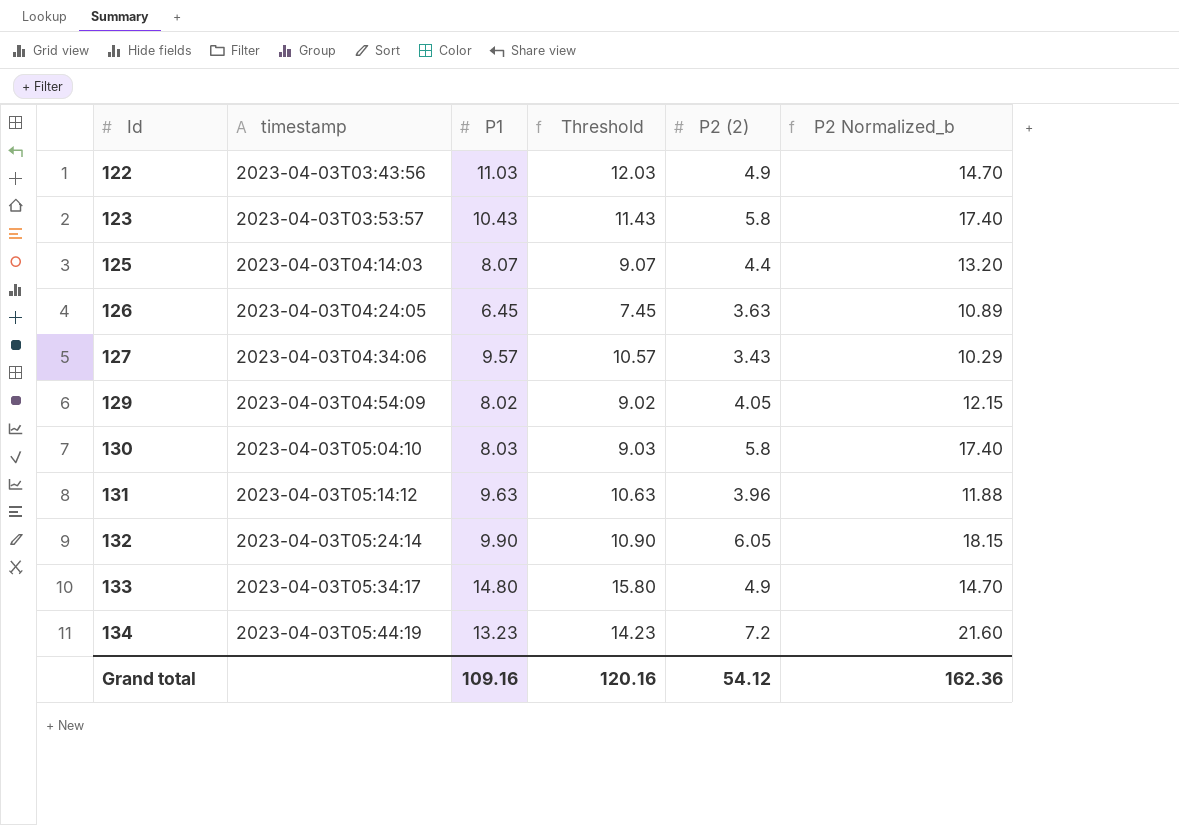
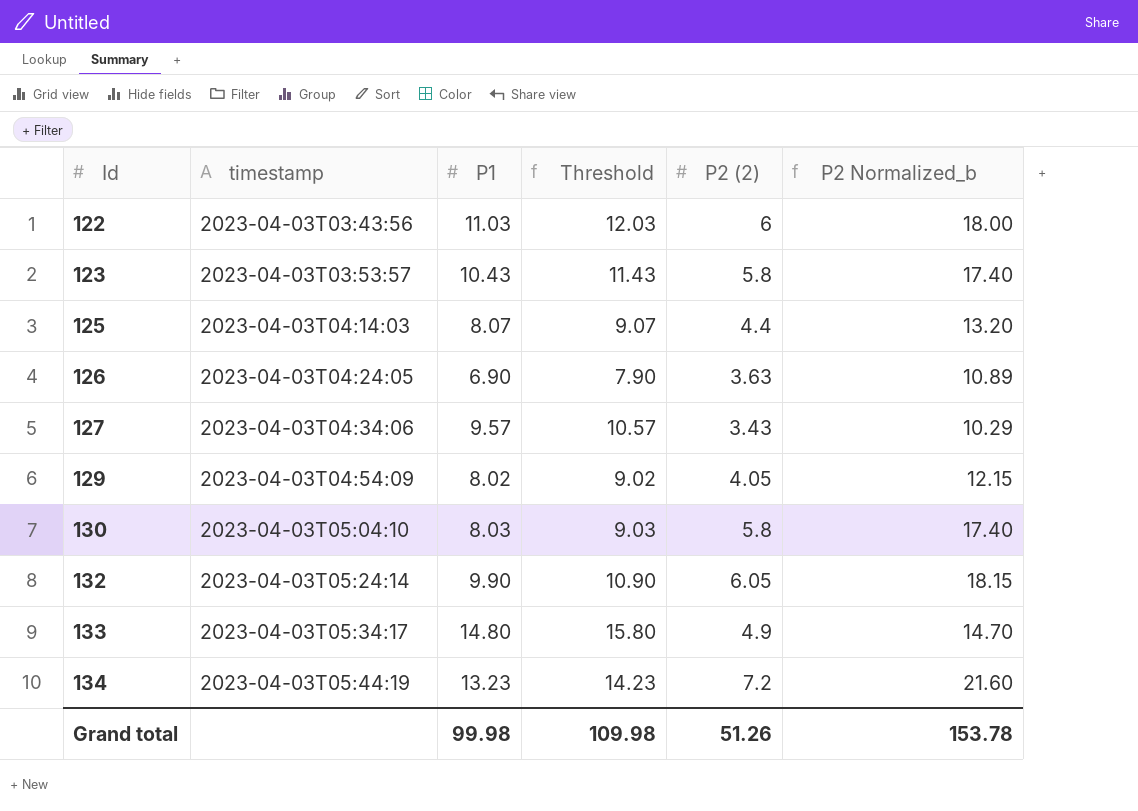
row 131: 2023-04-03T05:14:12 | 9.63 | 10.63 | 3.96 | 11.88 -> none
122 | P2 (2): 4.9 -> 6
122 | P2 Normalized_b: 14.70 -> 18.00
126 | P1: 6.45 -> 6.90
126 | Threshold: 7.45 -> 7.90
Grand total | P1: 109.16 -> 99.98
Grand total | Threshold: 120.16 -> 109.98
Grand total | P2 (2): 54.12 -> 51.26
Grand total | P2 Normalized_b: 162.36 -> 153.78

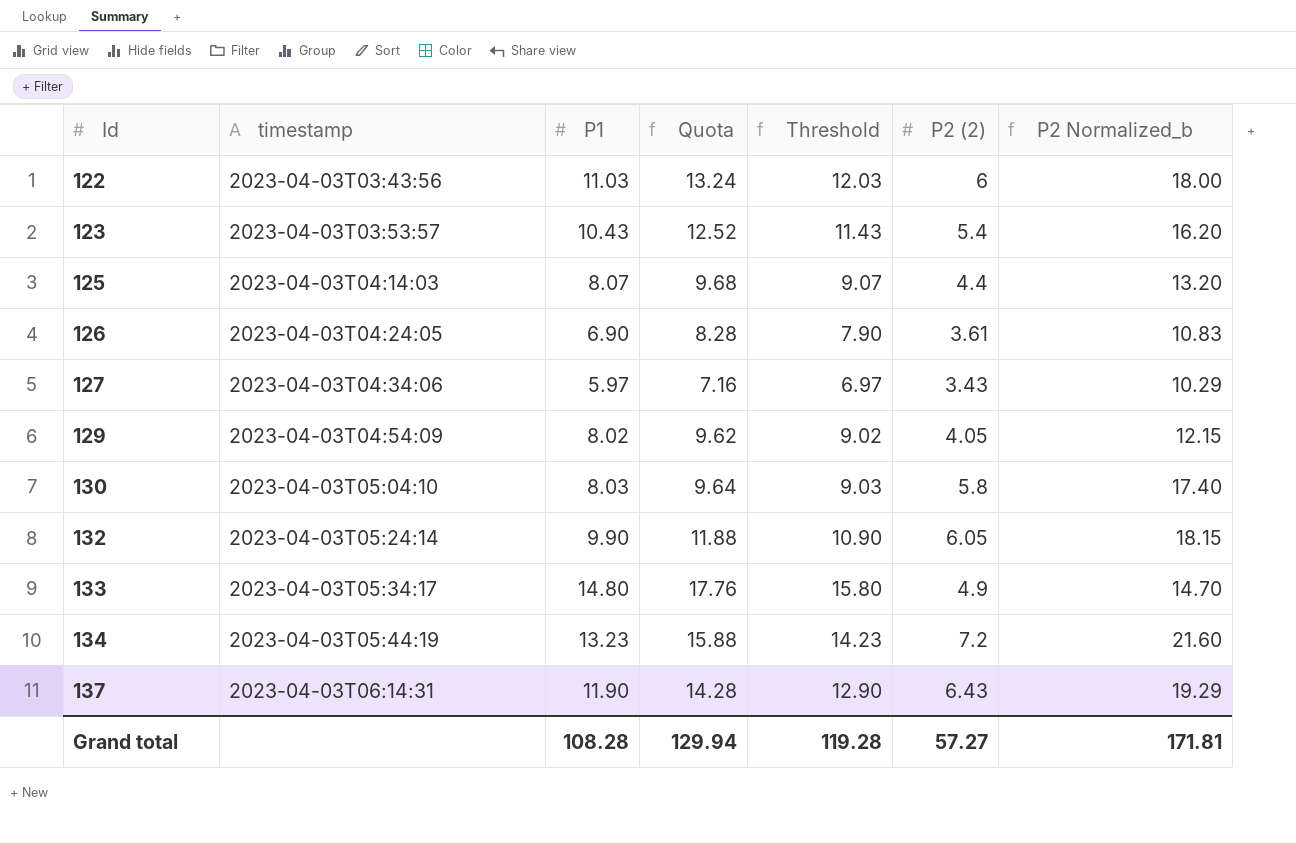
column Quota | formula: none -> [P1] * 1.2
123 | P2 (2): 5.8 -> 5.4
123 | P2 Normalized_b: 17.40 -> 16.20
126 | P2 (2): 3.63 -> 3.61
126 | P2 Normalized_b: 10.89 -> 10.83
127 | P1: 9.57 -> 5.97
127 | Threshold: 10.57 -> 6.97
row 137: none -> 2023-04-03T06:14:31 | 11.90 | 14.28 | 12.90 | 6.43 | 19.29
Grand total | P1: 99.98 -> 108.28
Grand total | Threshold: 109.98 -> 119.28
Grand total | P2 (2): 51.26 -> 57.27
Grand total | P2 Normalized_b: 153.78 -> 171.81

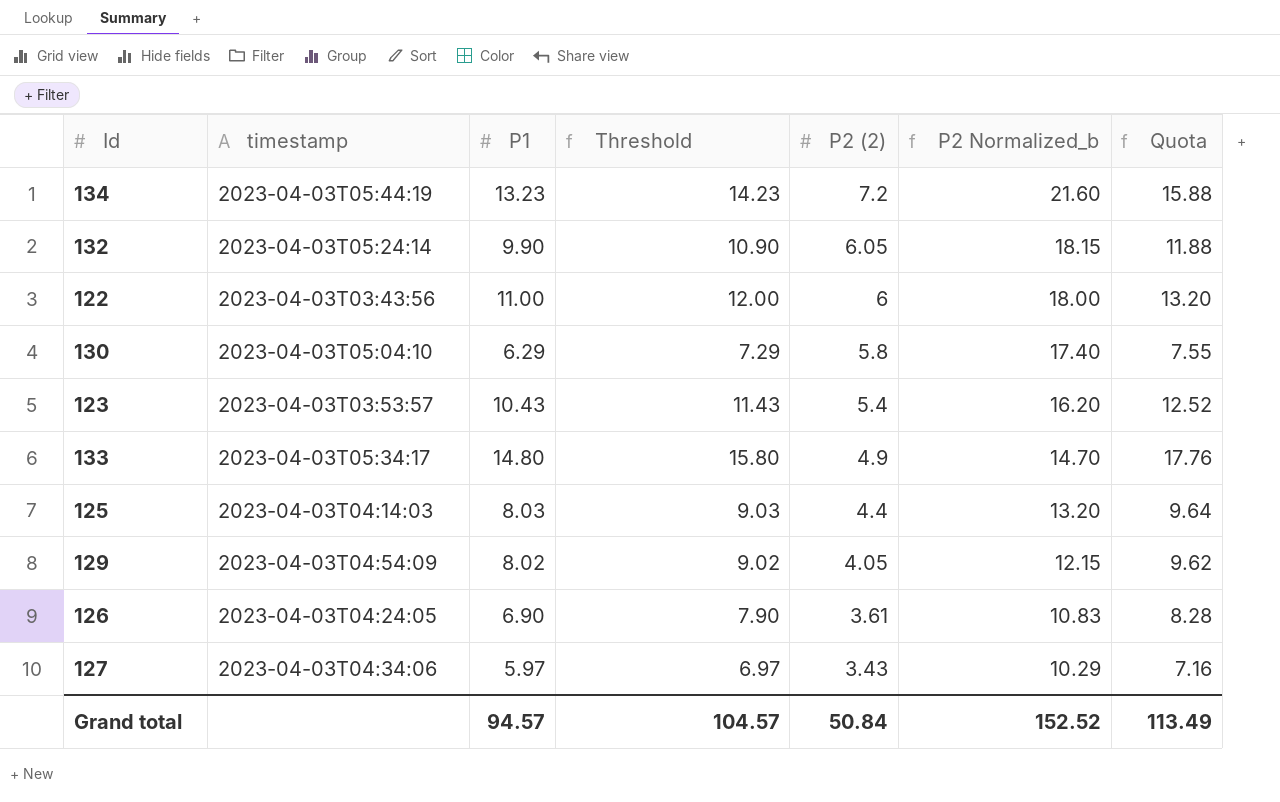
row order: Id ascending -> P2 (2) descending
column Quota | position: 4 -> 7
row 137: 2023-04-03T06:14:31 | 11.90 | 14.28 | 12.90 | 6.43 | 19.29 -> none
122 | P1: 11.03 -> 11.00
122 | Threshold: 12.03 -> 12.00
122 | Quota: 13.24 -> 13.20
130 | P1: 8.03 -> 6.29
130 | Threshold: 9.03 -> 7.29
130 | Quota: 9.64 -> 7.55
125 | P1: 8.07 -> 8.03
125 | Threshold: 9.07 -> 9.03
125 | Quota: 9.68 -> 9.64
Grand total | P1: 108.28 -> 94.57
Grand total | Threshold: 119.28 -> 104.57
Grand total | P2 (2): 57.27 -> 50.84
Grand total | P2 Normalized_b: 171.81 -> 152.52
Grand total | Quota: 129.94 -> 113.49

